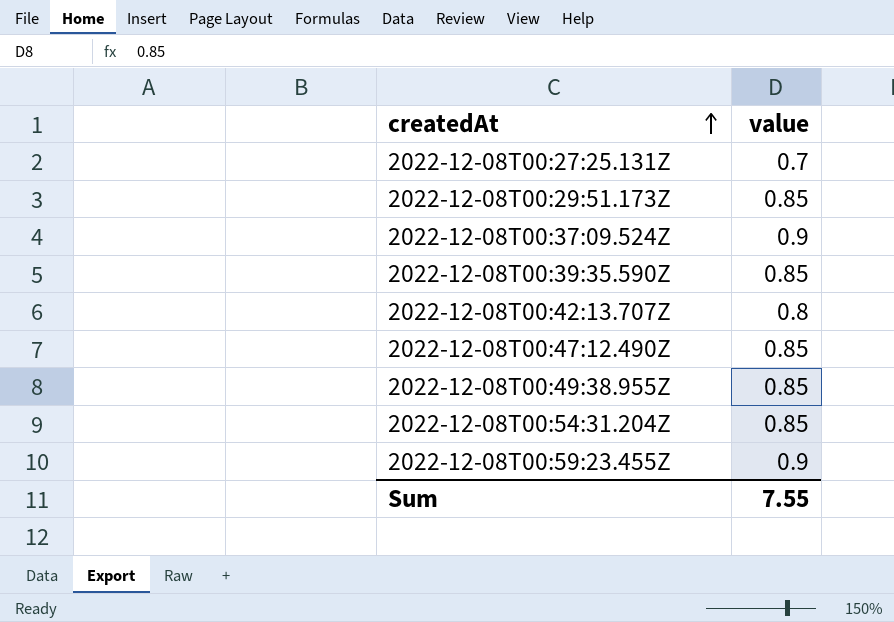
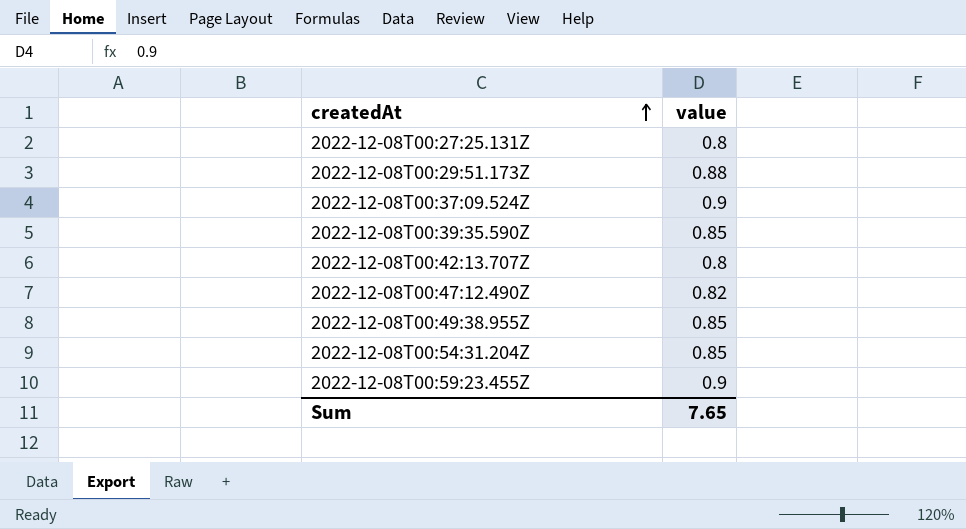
2022-12-08T00:27:25.131Z | value: 0.7 -> 0.8
2022-12-08T00:29:51.173Z | value: 0.85 -> 0.88
2022-12-08T00:47:12.490Z | value: 0.85 -> 0.82
Sum | value: 7.55 -> 7.65

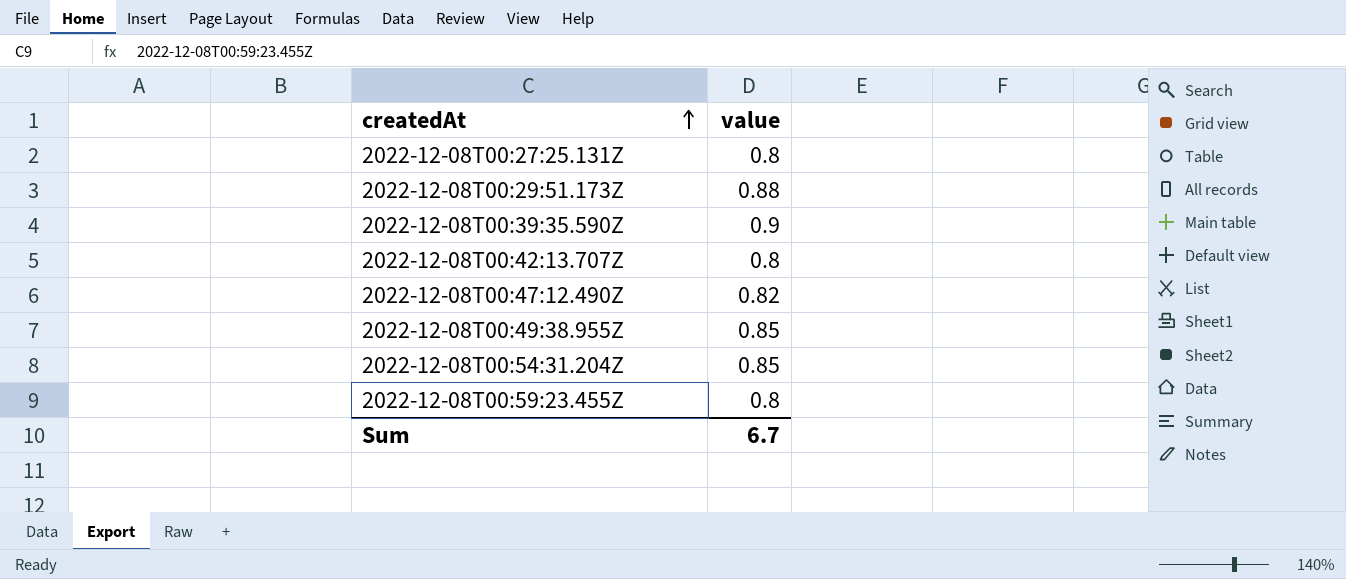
row 2022-12-08T00:37:09.524Z: 0.9 -> none
2022-12-08T00:39:35.590Z | value: 0.85 -> 0.9
2022-12-08T00:59:23.455Z | value: 0.9 -> 0.8
Sum | value: 7.65 -> 6.7

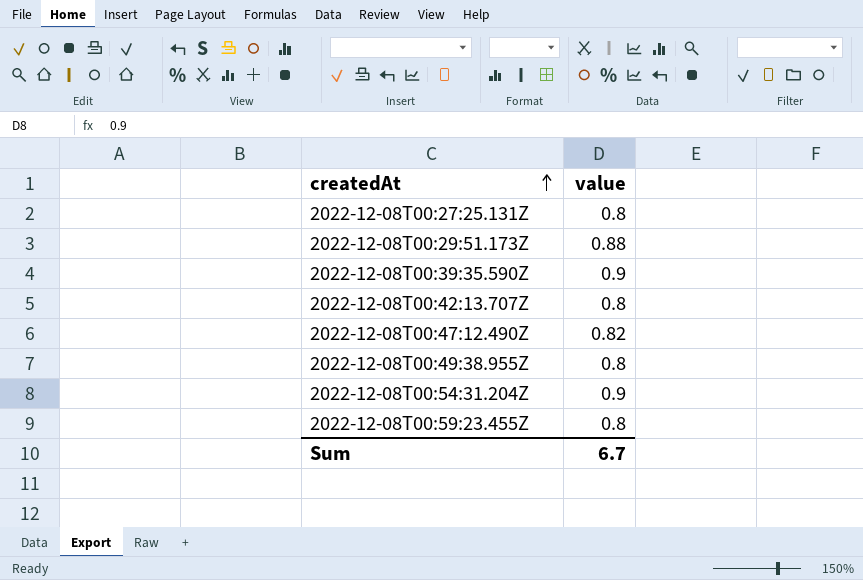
2022-12-08T00:49:38.955Z | value: 0.85 -> 0.8
2022-12-08T00:54:31.204Z | value: 0.85 -> 0.9

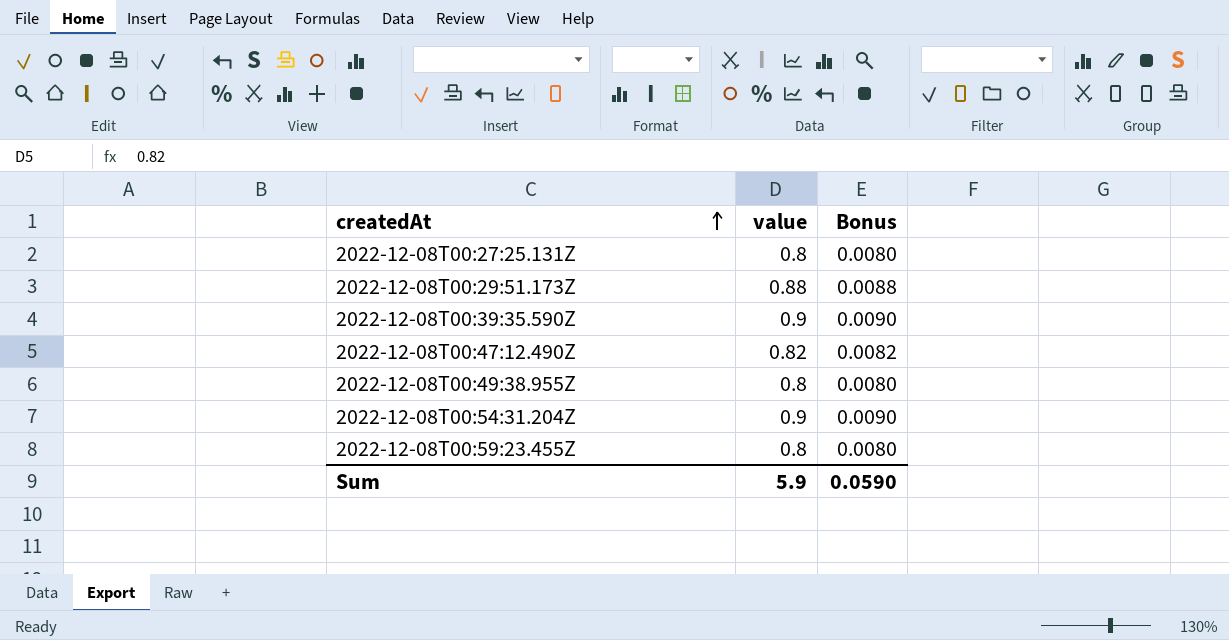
column Bonus | formula: none -> [value] * 0.01
row 2022-12-08T00:42:13.707Z: 0.8 -> none
Sum | value: 6.7 -> 5.9

